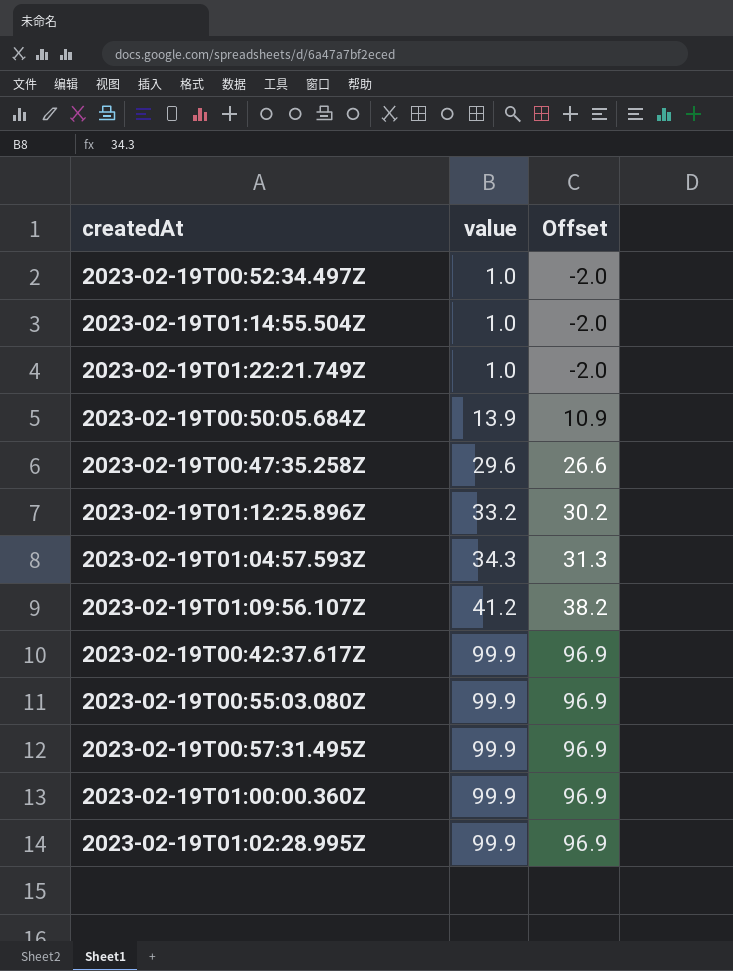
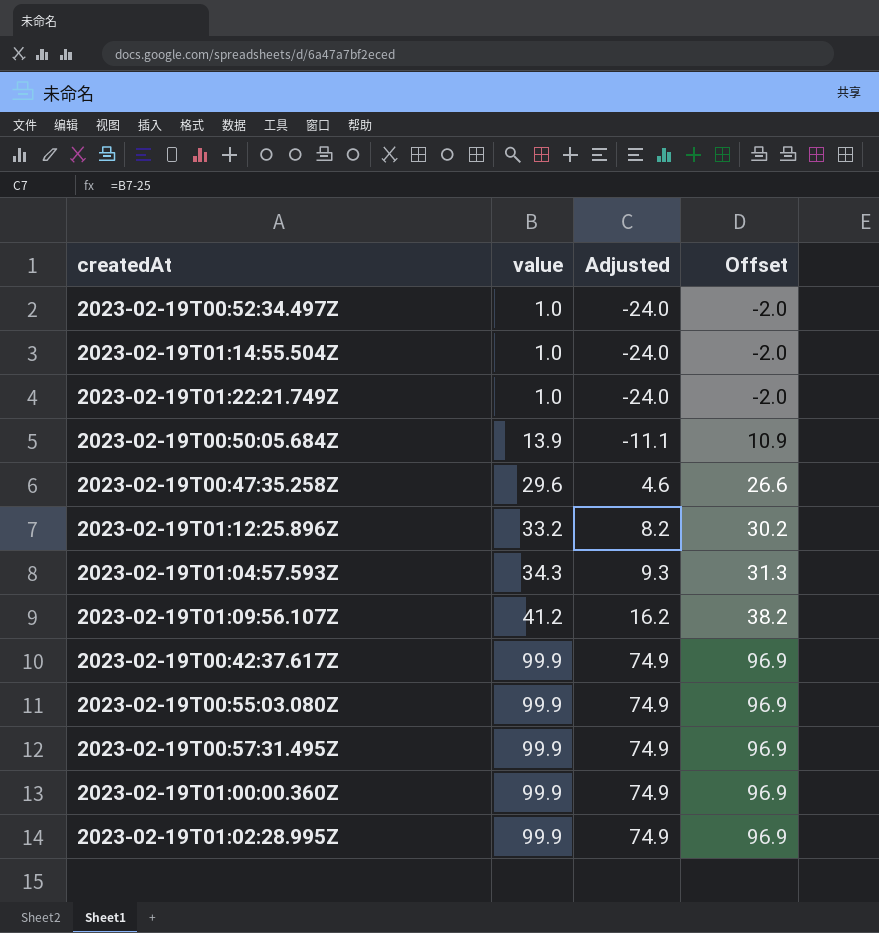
column Adjusted | formula: none -> [value] - 25

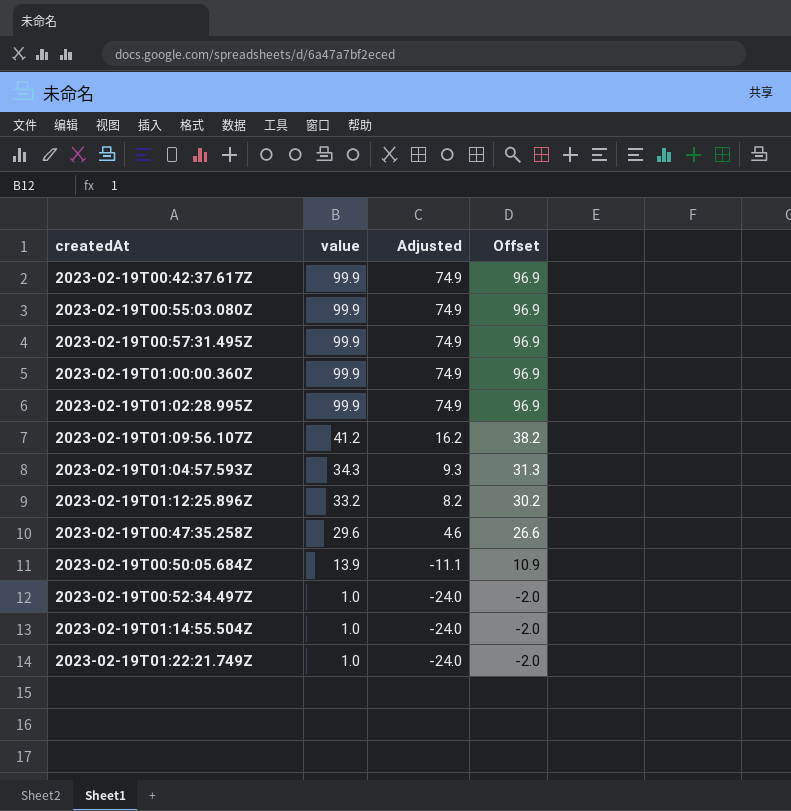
row order: value ascending -> value descending

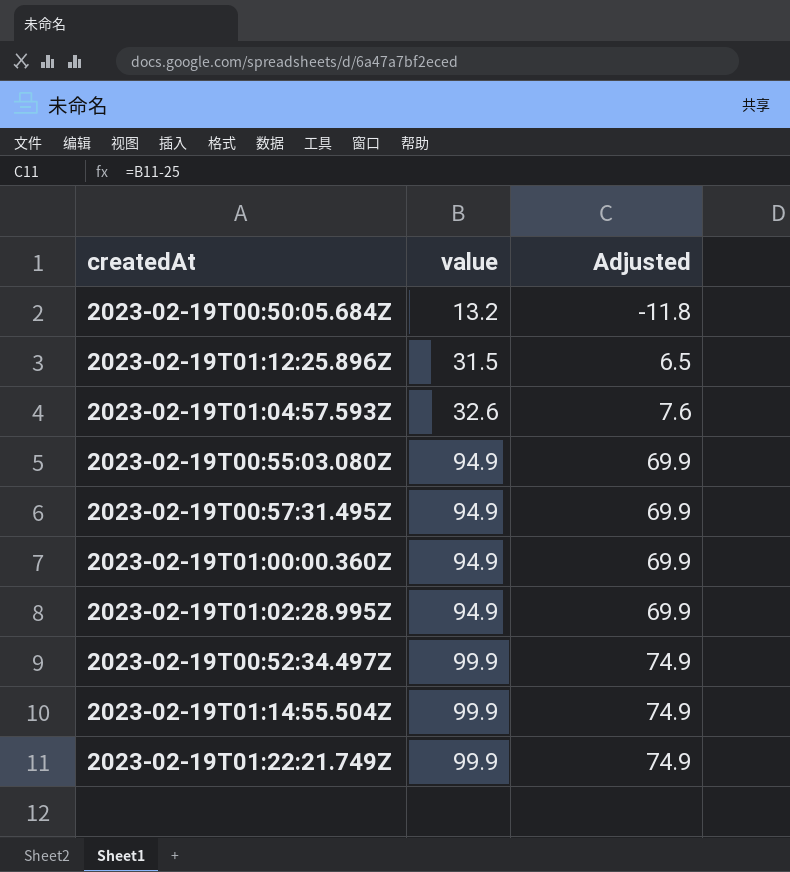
row order: value descending -> value ascending
column Offset | formula: [value] - 3 -> none
row 2023-02-19T00:42:37.617Z: 99.9 | 74.9 | 96.9 -> none
row 2023-02-19T01:09:56.107Z: 41.2 | 16.2 | 38.2 -> none
row 2023-02-19T00:47:35.258Z: 29.6 | 4.6 | 26.6 -> none
2023-02-19T00:50:05.684Z | value: 13.9 -> 13.2
2023-02-19T00:50:05.684Z | Adjusted: -11.1 -> -11.8
2023-02-19T01:12:25.896Z | value: 33.2 -> 31.5
2023-02-19T01:12:25.896Z | Adjusted: 8.2 -> 6.5
2023-02-19T01:04:57.593Z | value: 34.3 -> 32.6
2023-02-19T01:04:57.593Z | Adjusted: 9.3 -> 7.6
2023-02-19T00:55:03.080Z | value: 99.9 -> 94.9
2023-02-19T00:55:03.080Z | Adjusted: 74.9 -> 69.9
2023-02-19T00:57:31.495Z | value: 99.9 -> 94.9
2023-02-19T00:57:31.495Z | Adjusted: 74.9 -> 69.9
2023-02-19T01:00:00.360Z | value: 99.9 -> 94.9
2023-02-19T01:00:00.360Z | Adjusted: 74.9 -> 69.9
2023-02-19T01:02:28.995Z | value: 99.9 -> 94.9
2023-02-19T01:02:28.995Z | Adjusted: 74.9 -> 69.9
2023-02-19T00:52:34.497Z | value: 1.0 -> 99.9
2023-02-19T00:52:34.497Z | Adjusted: -24.0 -> 74.9
2023-02-19T01:14:55.504Z | value: 1.0 -> 99.9
2023-02-19T01:14:55.504Z | Adjusted: -24.0 -> 74.9
2023-02-19T01:22:21.749Z | value: 1.0 -> 99.9
2023-02-19T01:22:21.749Z | Adjusted: -24.0 -> 74.9

